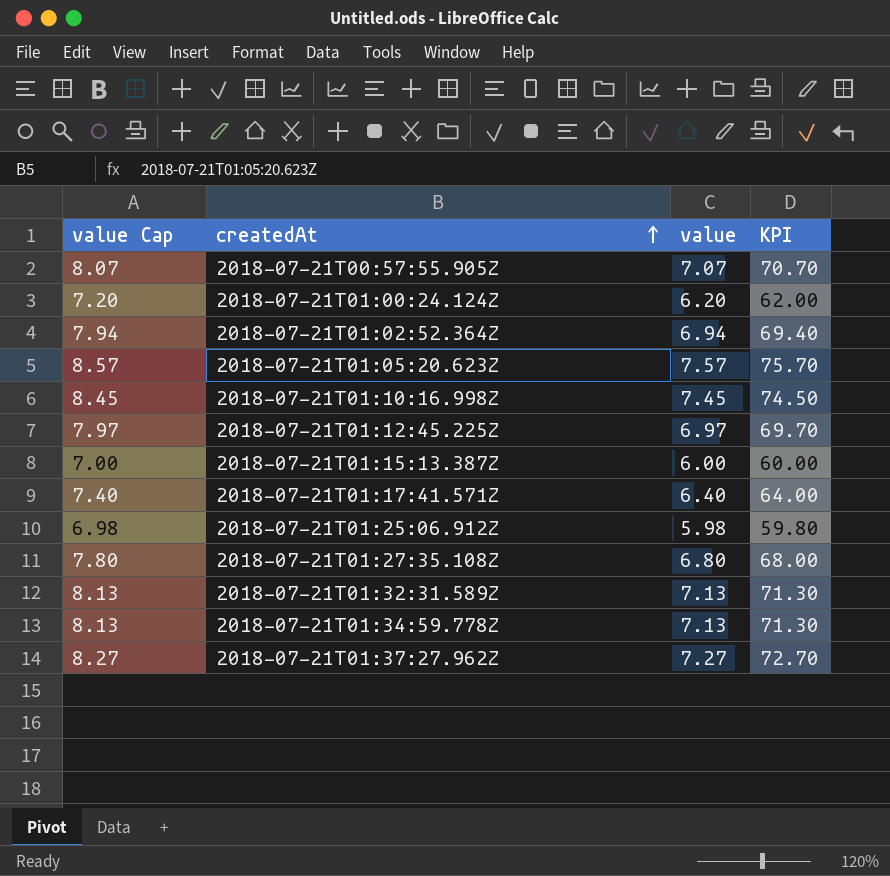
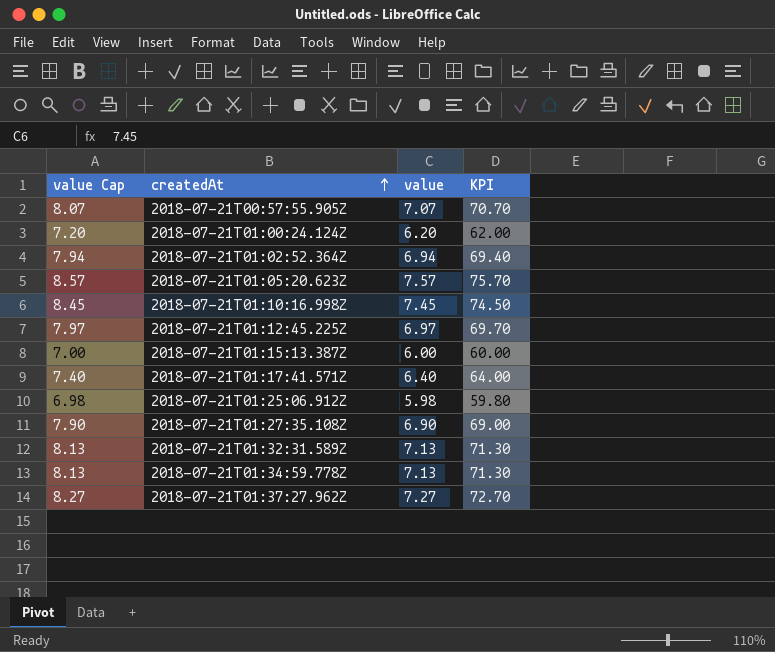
2018-07-21T01:27:35.108Z | value Cap: 7.80 -> 7.90
2018-07-21T01:27:35.108Z | value: 6.80 -> 6.90
2018-07-21T01:27:35.108Z | KPI: 68.00 -> 69.00

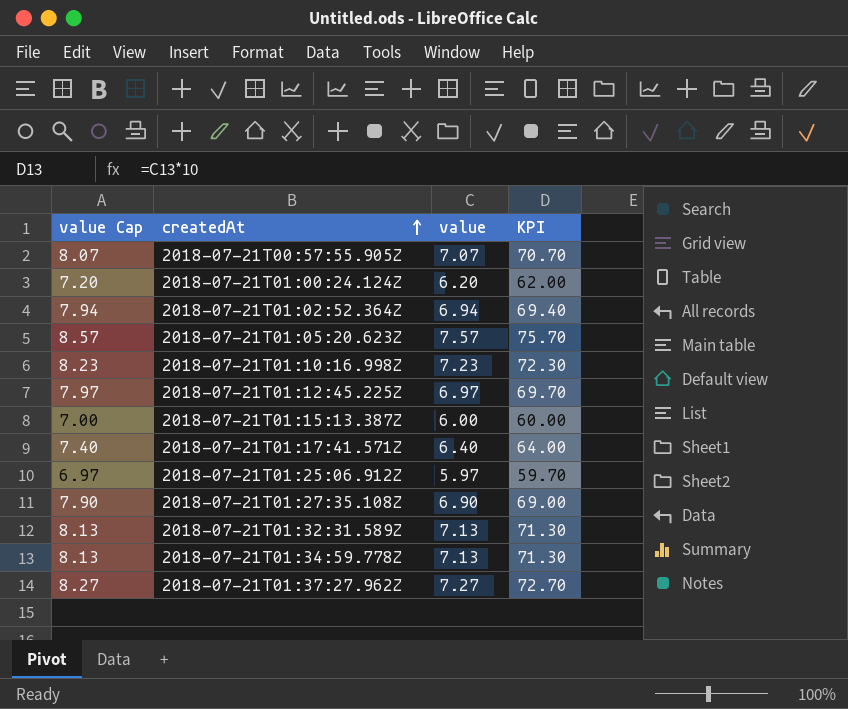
2018-07-21T01:10:16.998Z | value Cap: 8.45 -> 8.23
2018-07-21T01:10:16.998Z | value: 7.45 -> 7.23
2018-07-21T01:10:16.998Z | KPI: 74.50 -> 72.30
2018-07-21T01:25:06.912Z | value Cap: 6.98 -> 6.97
2018-07-21T01:25:06.912Z | value: 5.98 -> 5.97
2018-07-21T01:25:06.912Z | KPI: 59.80 -> 59.70

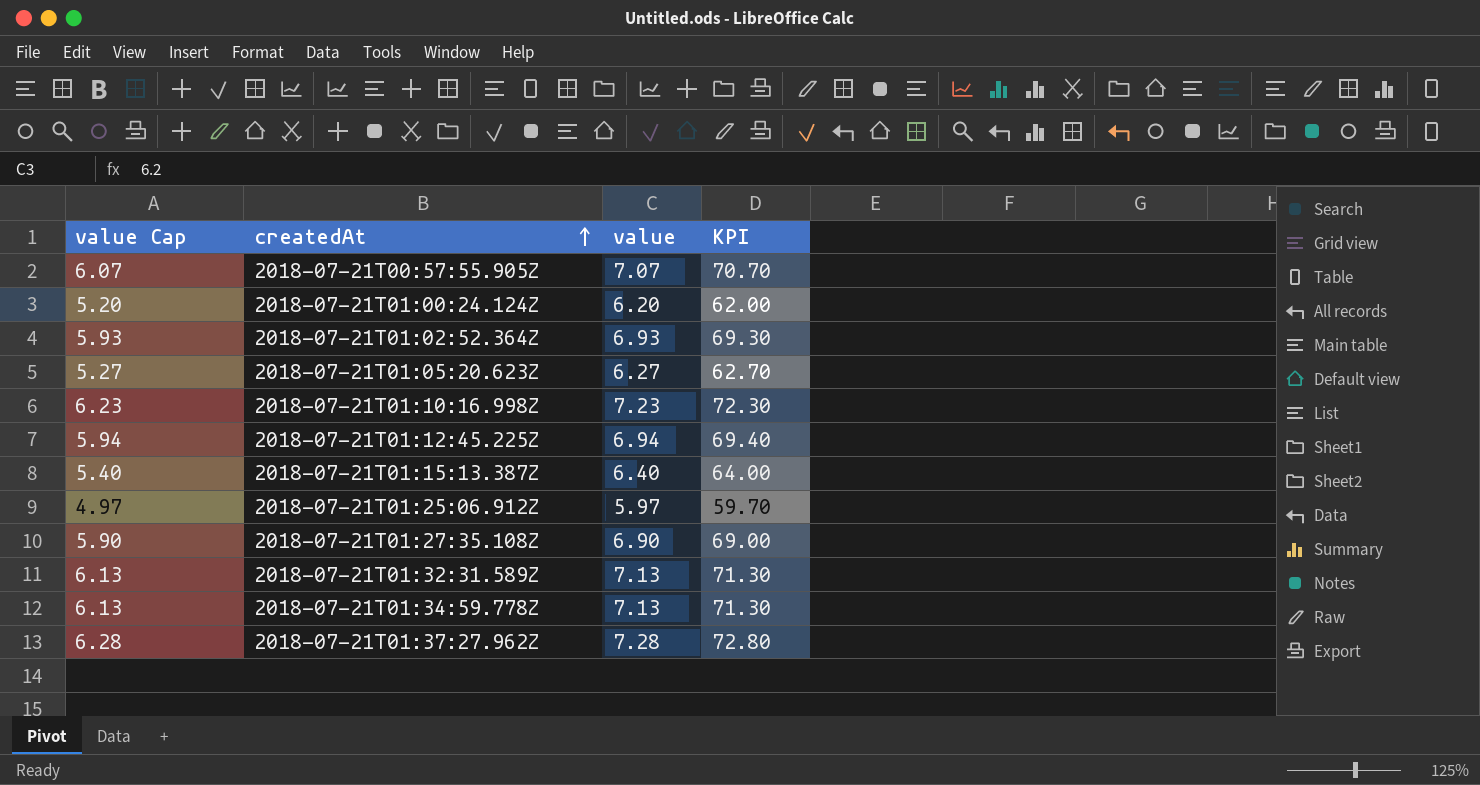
column value Cap | formula: [value] + 1 -> [value] - 1
row 2018-07-21T01:17:41.571Z: 7.40 | 6.40 | 64.00 -> none
2018-07-21T01:02:52.364Z | value: 6.94 -> 6.93
2018-07-21T01:02:52.364Z | KPI: 69.40 -> 69.30
2018-07-21T01:05:20.623Z | value: 7.57 -> 6.27
2018-07-21T01:05:20.623Z | KPI: 75.70 -> 62.70
2018-07-21T01:12:45.225Z | value: 6.97 -> 6.94
2018-07-21T01:12:45.225Z | KPI: 69.70 -> 69.40
2018-07-21T01:15:13.387Z | value: 6.00 -> 6.40
2018-07-21T01:15:13.387Z | KPI: 60.00 -> 64.00
2018-07-21T01:37:27.962Z | value: 7.27 -> 7.28
2018-07-21T01:37:27.962Z | KPI: 72.70 -> 72.80

